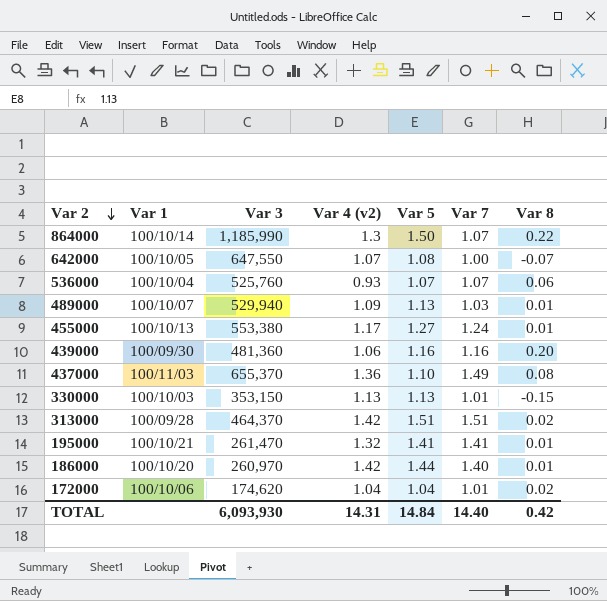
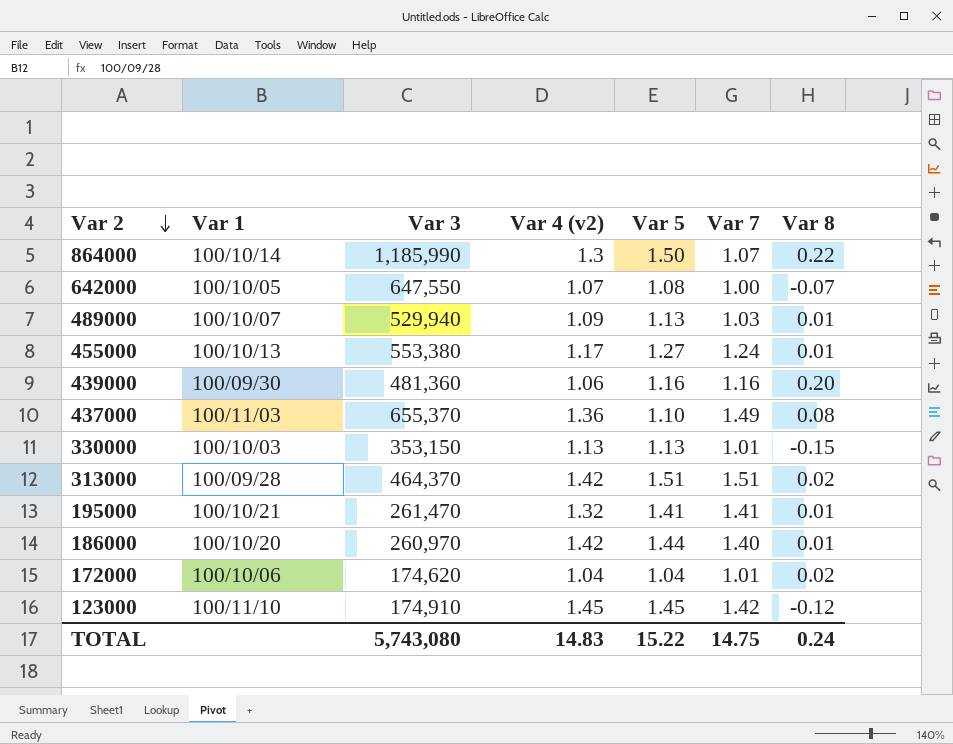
row 536000: 100/10/04 | 525,760 | 0.93 | 1.07 | 1.07 | 0.06 -> none
row 123000: none -> 100/11/10 | 174,910 | 1.45 | 1.45 | 1.42 | -0.12
TOTAL | Var 3: 6,093,930 -> 5,743,080
TOTAL | Var 4 (v2): 14.31 -> 14.83
TOTAL | Var 5: 14.84 -> 15.22
TOTAL | Var 7: 14.40 -> 14.75
TOTAL | Var 8: 0.42 -> 0.24

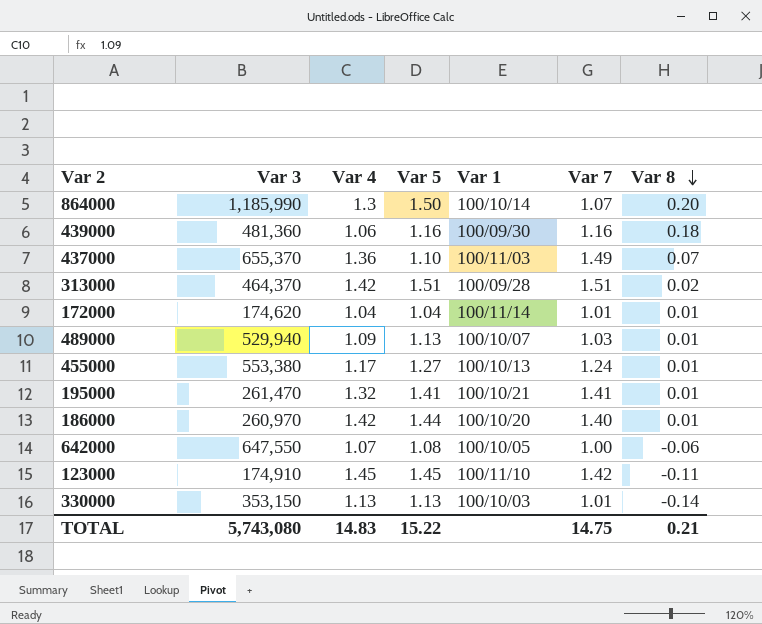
row order: Var 2 descending -> Var 8 descending
column name: Var 4 (v2) -> Var 4
column Var 1 | position: 2 -> 5
864000 | Var 8: 0.22 -> 0.20
439000 | Var 8: 0.20 -> 0.18
437000 | Var 8: 0.08 -> 0.07
172000 | Var 1: 100/10/06 -> 100/11/14
172000 | Var 8: 0.02 -> 0.01
642000 | Var 8: -0.07 -> -0.06
123000 | Var 8: -0.12 -> -0.11
330000 | Var 8: -0.15 -> -0.14
TOTAL | Var 8: 0.24 -> 0.21

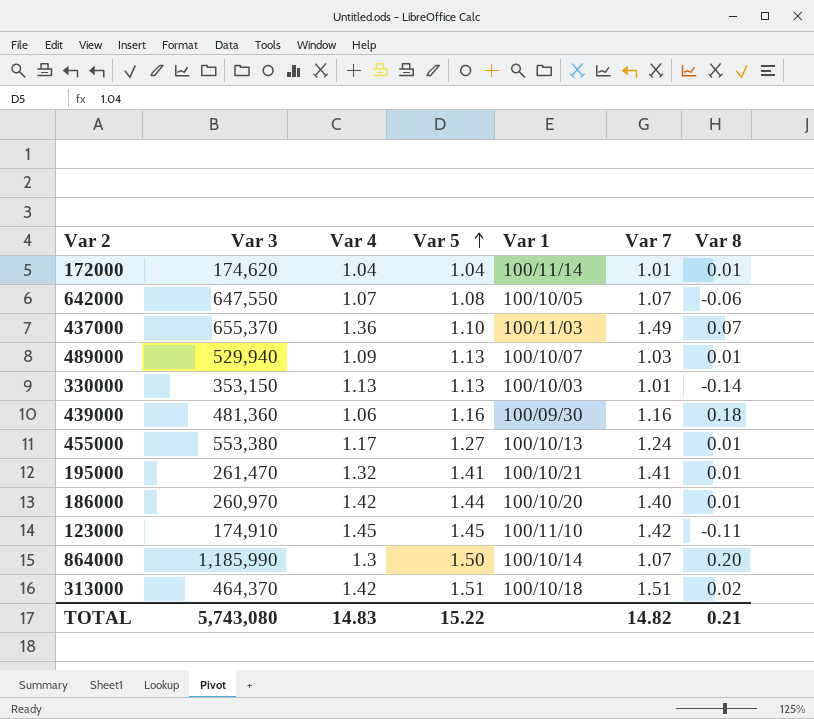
row order: Var 8 descending -> Var 5 ascending
642000 | Var 7: 1.00 -> 1.07
313000 | Var 1: 100/09/28 -> 100/10/18
TOTAL | Var 7: 14.75 -> 14.82

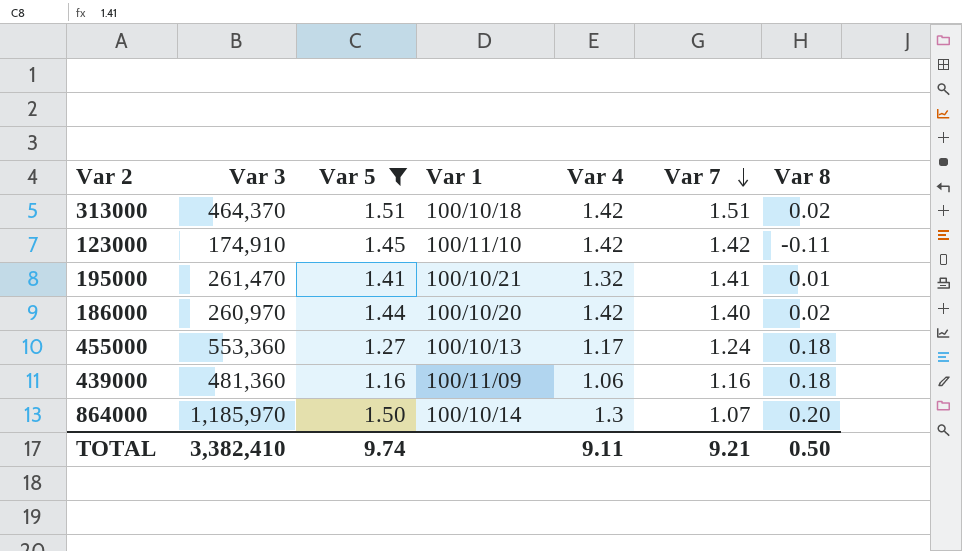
filter: none -> Var 5 >= 1.16
row order: Var 5 ascending -> Var 7 descending
column Var 4 | position: 3 -> 5
123000 | Var 4: 1.45 -> 1.42
186000 | Var 8: 0.01 -> 0.02
455000 | Var 3: 553,380 -> 553,360
455000 | Var 8: 0.01 -> 0.18
439000 | Var 1: 100/09/30 -> 100/11/09
864000 | Var 3: 1,185,990 -> 1,185,970
TOTAL | Var 3: 5,743,080 -> 3,382,410
TOTAL | Var 5: 15.22 -> 9.74
TOTAL | Var 4: 14.83 -> 9.11
TOTAL | Var 7: 14.82 -> 9.21
TOTAL | Var 8: 0.21 -> 0.50

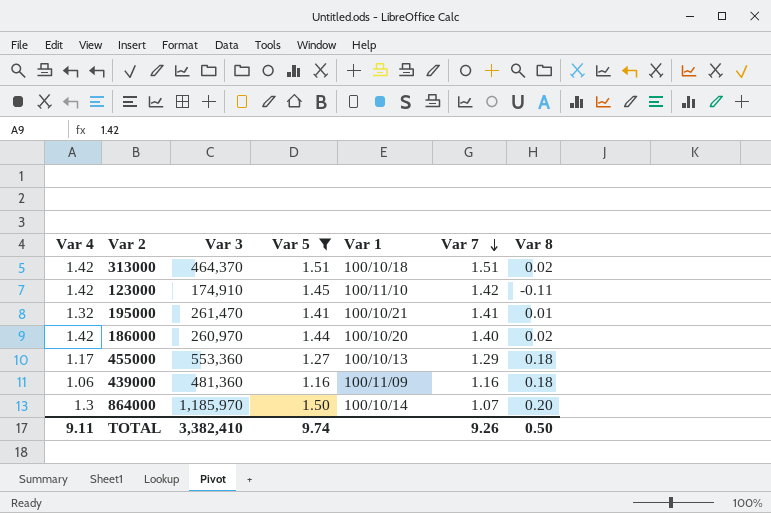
column Var 4 | position: 5 -> 1
455000 | Var 7: 1.24 -> 1.29
TOTAL | Var 7: 9.21 -> 9.26

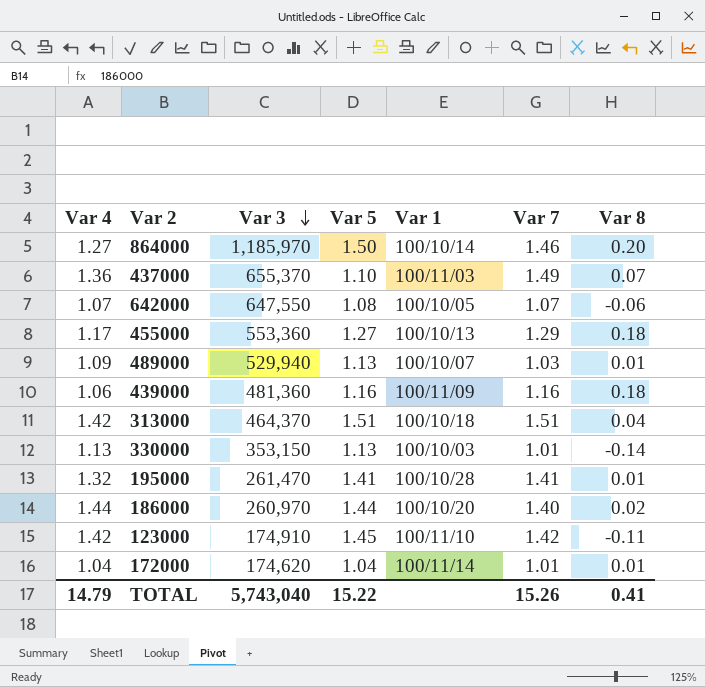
filter: Var 5 >= 1.16 -> none
row order: Var 7 descending -> Var 3 descending
864000 | Var 4: 1.3 -> 1.27
864000 | Var 7: 1.07 -> 1.46
313000 | Var 8: 0.02 -> 0.04
195000 | Var 1: 100/10/21 -> 100/10/28
186000 | Var 4: 1.42 -> 1.44
TOTAL | Var 4: 9.11 -> 14.79
TOTAL | Var 3: 3,382,410 -> 5,743,040
TOTAL | Var 5: 9.74 -> 15.22
TOTAL | Var 7: 9.26 -> 15.26
TOTAL | Var 8: 0.50 -> 0.41

